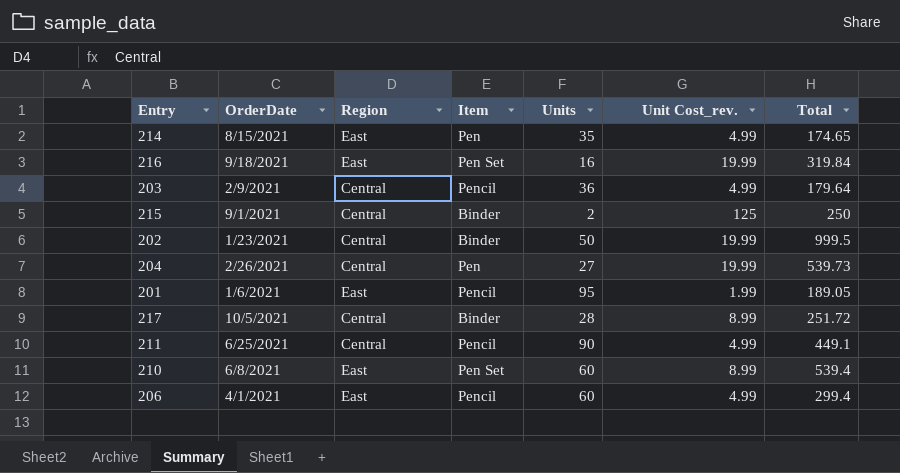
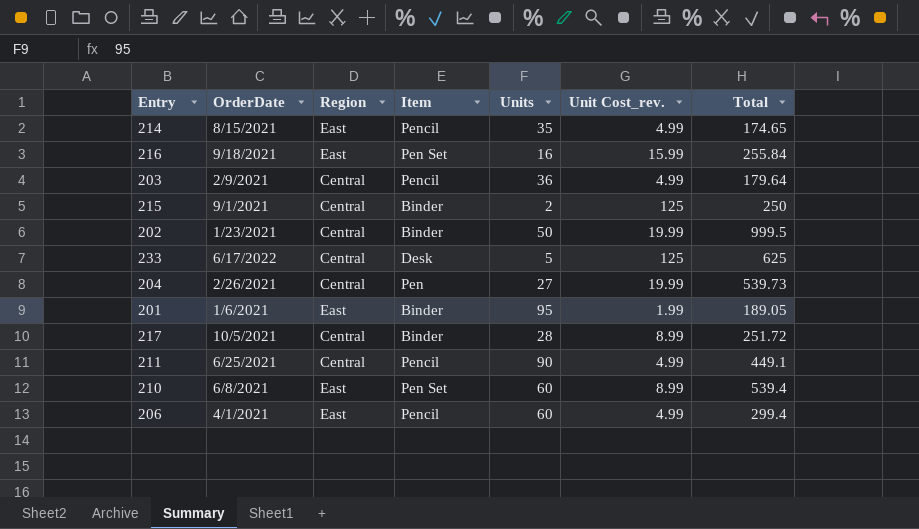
214 | Item: Pen -> Pencil
216 | Unit Cost_rev.: 19.99 -> 15.99
216 | Total: 319.84 -> 255.84
row 233: none -> 6/17/2022 | Central | Desk | 5 | 125 | 625
201 | Item: Pencil -> Binder

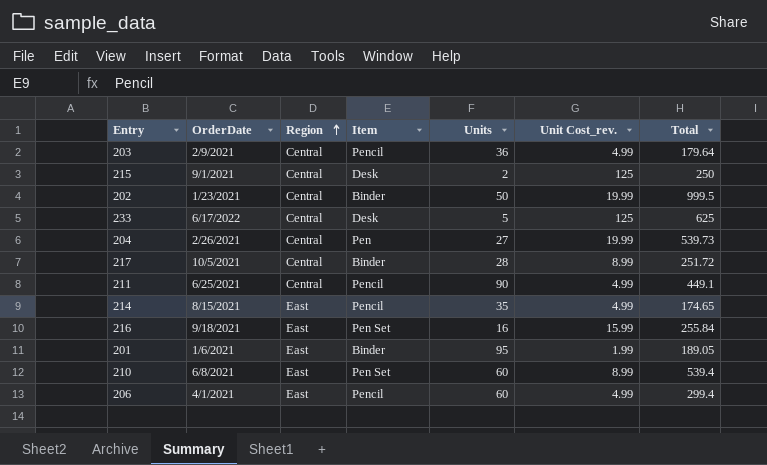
row order: none -> Region ascending
215 | Item: Binder -> Desk

